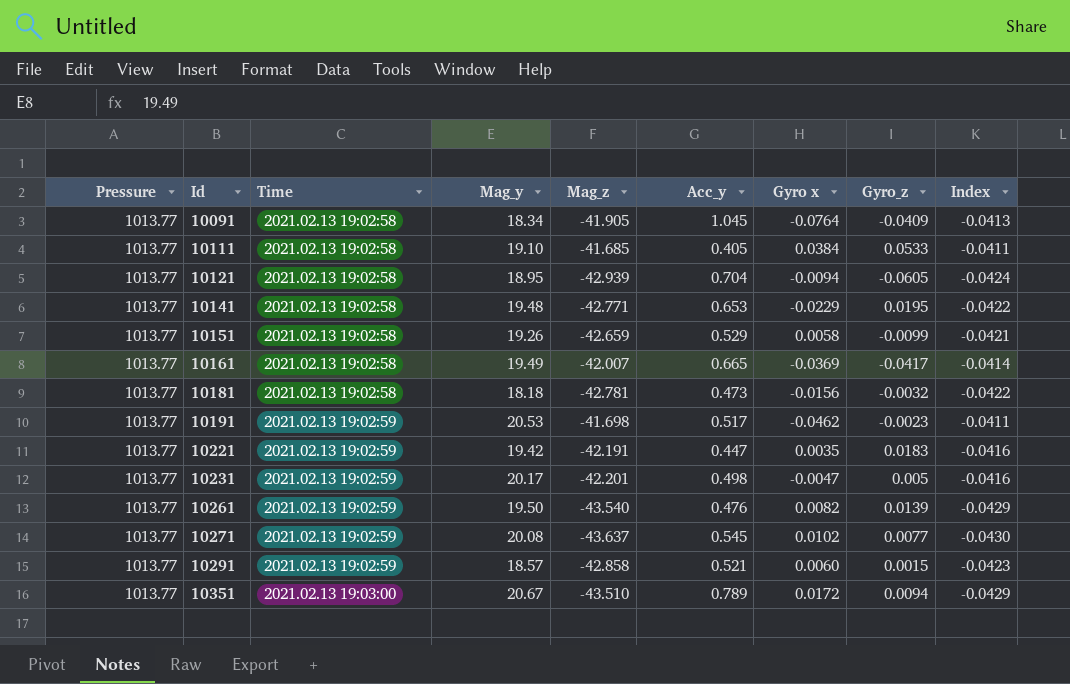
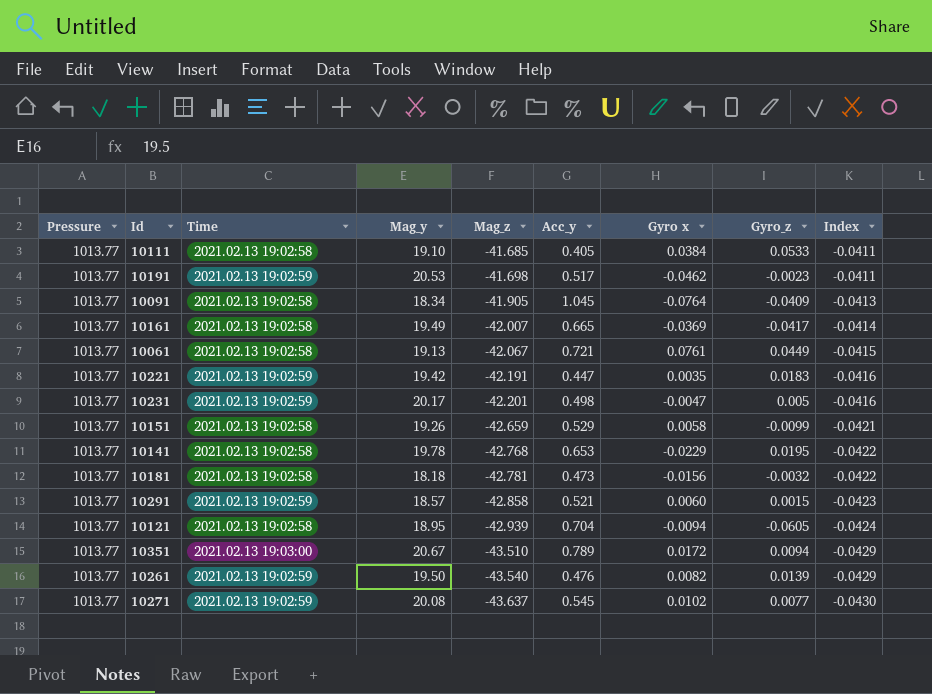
row order: Id ascending -> Mag_z descending
row 10061: none -> 1013.77 | 2021.02.13 19:02:58 | 19.13 | -42.067 | 0.721 | 0.0761 | 0.0449 | -0.0415
10141 | Mag_y: 19.48 -> 19.78
10141 | Mag_z: -42.771 -> -42.768

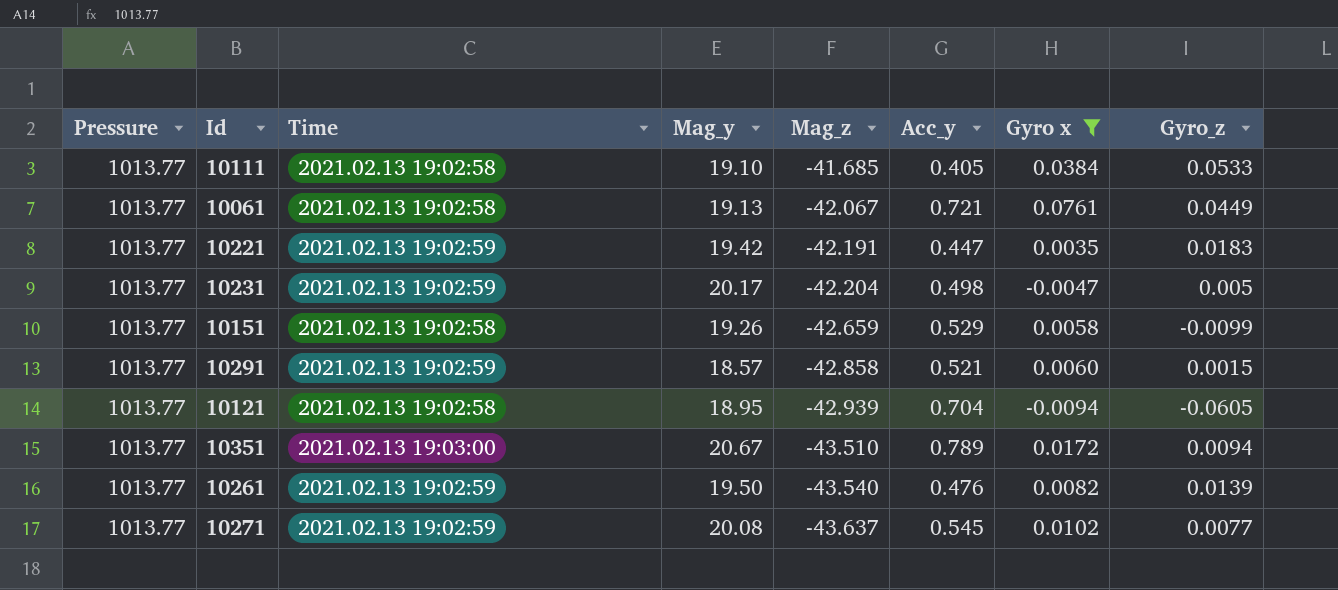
filter: none -> Gyro x >= -0.0094
column Index | formula: [Mag_z] / [Pressure] -> none
10231 | Mag_z: -42.201 -> -42.204

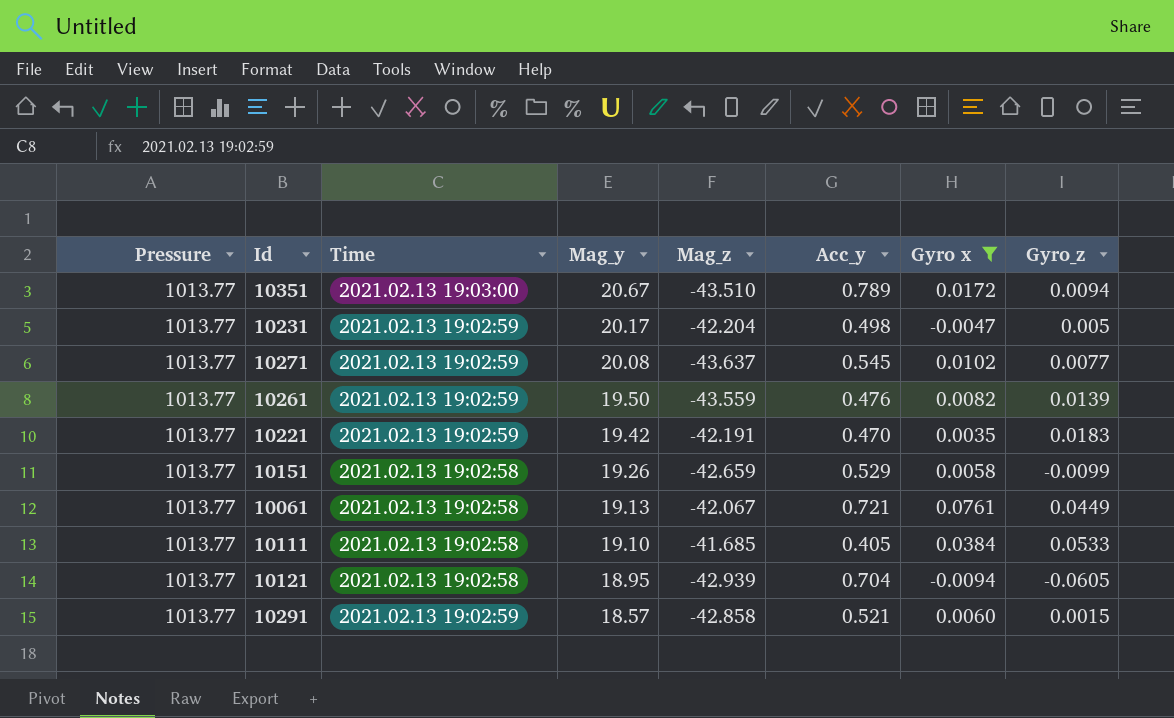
row order: Mag_z descending -> Mag_y descending
10261 | Mag_z: -43.540 -> -43.559
10221 | Acc_y: 0.447 -> 0.470

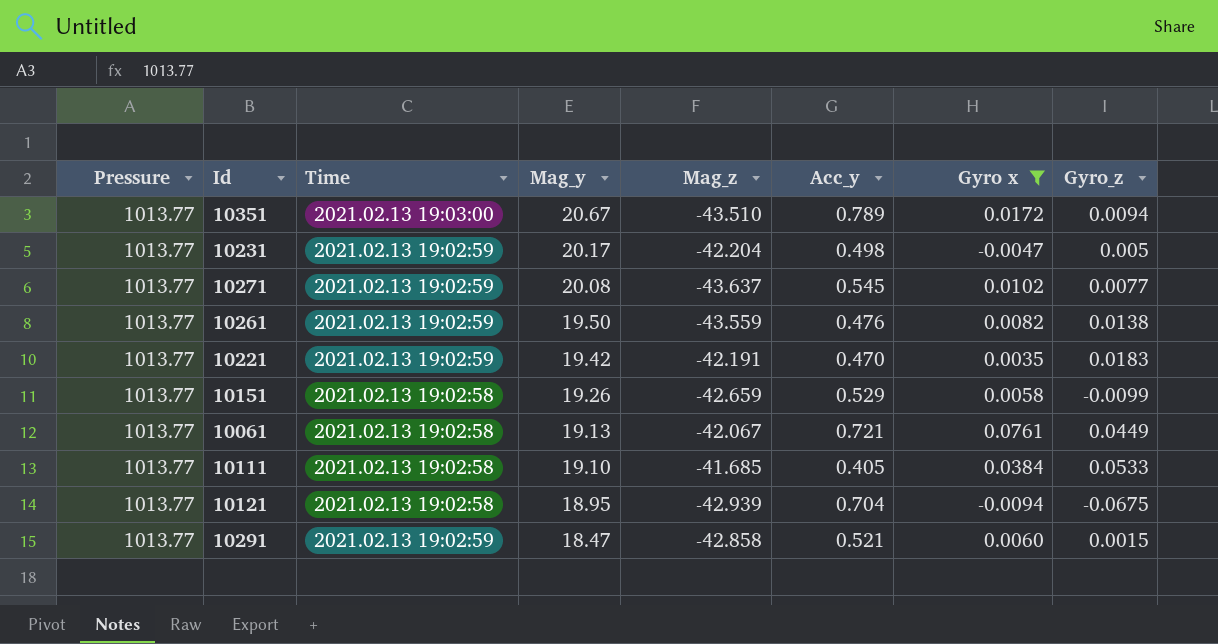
10261 | Gyro_z: 0.0139 -> 0.0138
10121 | Gyro_z: -0.0605 -> -0.0675
10291 | Mag_y: 18.57 -> 18.47

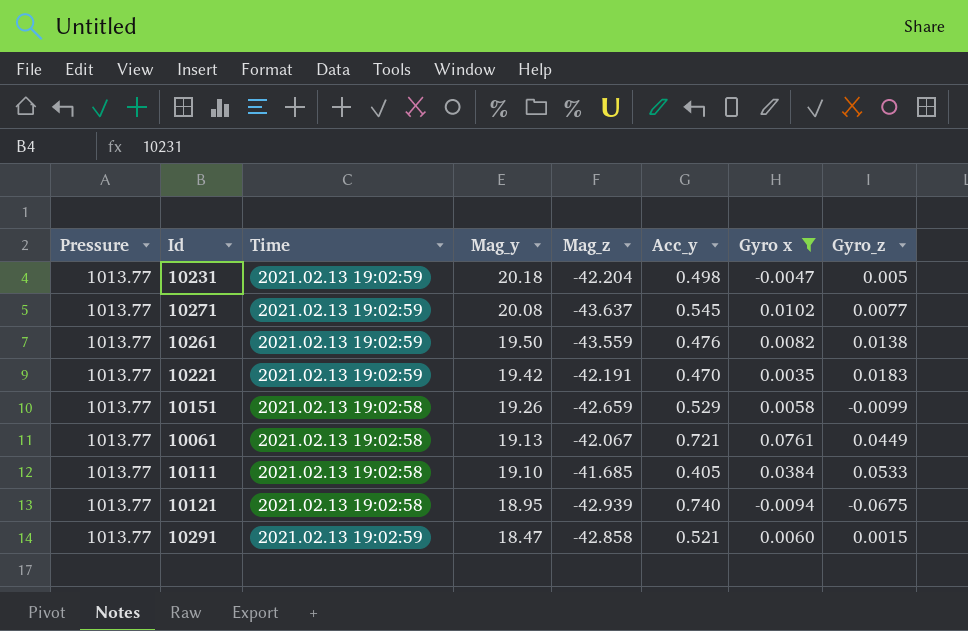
row 10351: 1013.77 | 2021.02.13 19:03:00 | 20.67 | -43.510 | 0.789 | 0.0172 | 0.0094 -> none
10231 | Mag_y: 20.17 -> 20.18
10121 | Acc_y: 0.704 -> 0.740

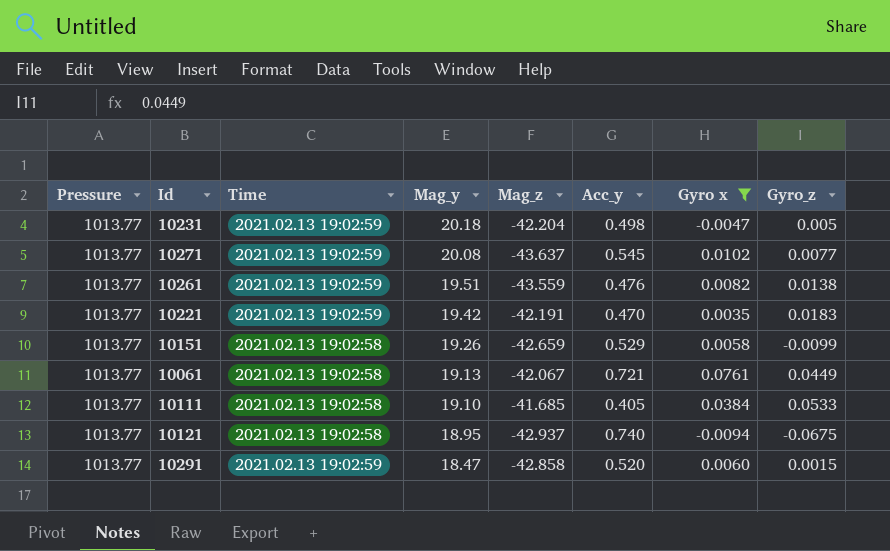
10261 | Mag_y: 19.50 -> 19.51
10121 | Mag_z: -42.939 -> -42.937
10291 | Acc_y: 0.521 -> 0.520

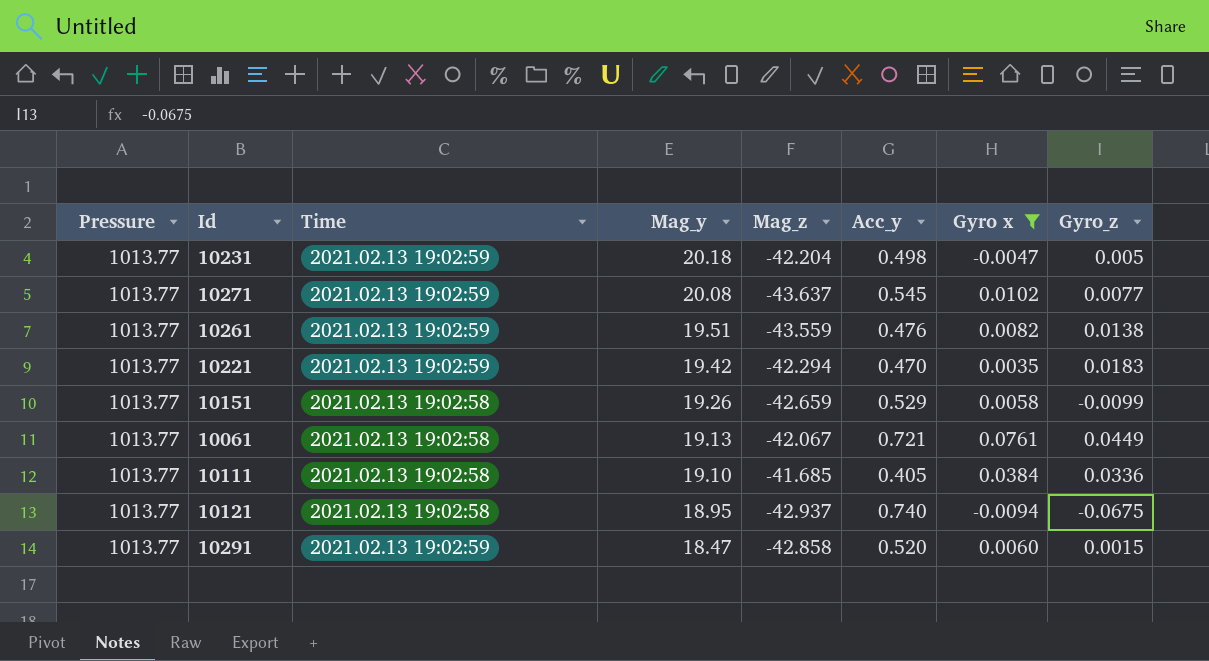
10221 | Mag_z: -42.191 -> -42.294
10111 | Gyro_z: 0.0533 -> 0.0336

